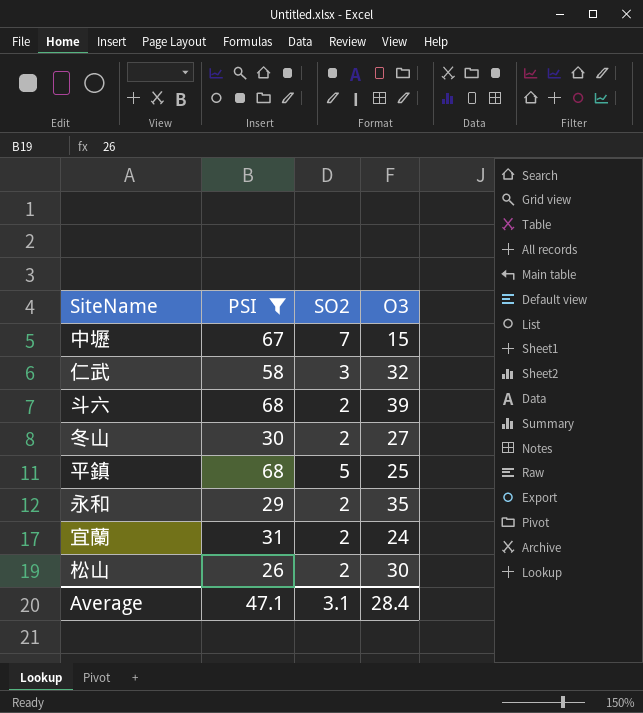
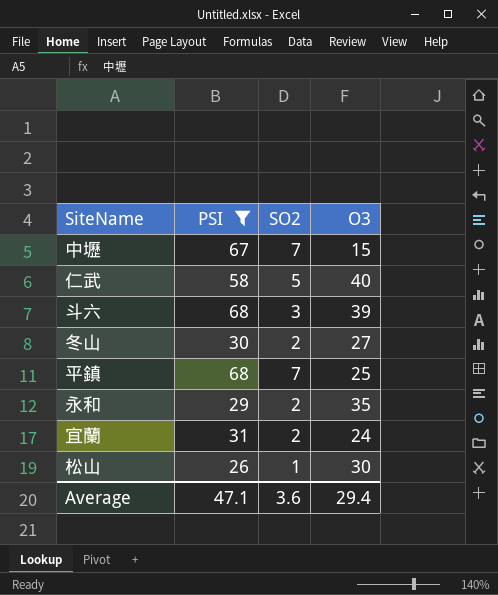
仁武 | SO2: 3 -> 5
仁武 | O3: 32 -> 40
斗六 | SO2: 2 -> 3
平鎮 | SO2: 5 -> 7
松山 | SO2: 2 -> 1
Average | SO2: 3.1 -> 3.6
Average | O3: 28.4 -> 29.4

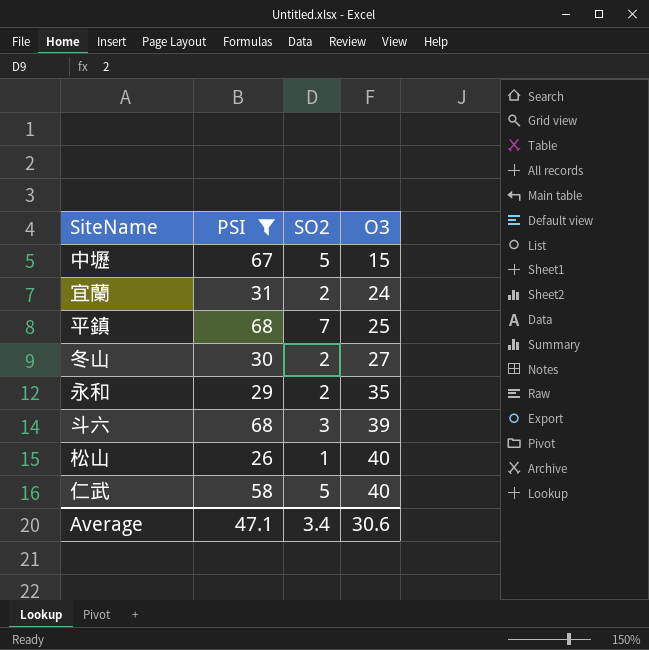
row order: none -> O3 ascending
中壢 | SO2: 7 -> 5
松山 | O3: 30 -> 40
Average | SO2: 3.6 -> 3.4
Average | O3: 29.4 -> 30.6

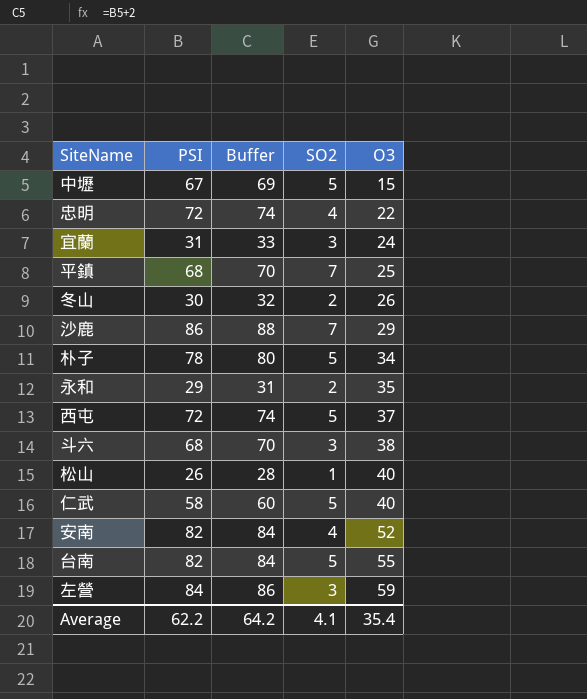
filter: PSI <= 68 -> none
column Buffer | formula: none -> [PSI] + 2
宜蘭 | SO2: 2 -> 3
冬山 | O3: 27 -> 26
斗六 | O3: 39 -> 38
Average | PSI: 47.1 -> 62.2
Average | SO2: 3.4 -> 4.1
Average | O3: 30.6 -> 35.4

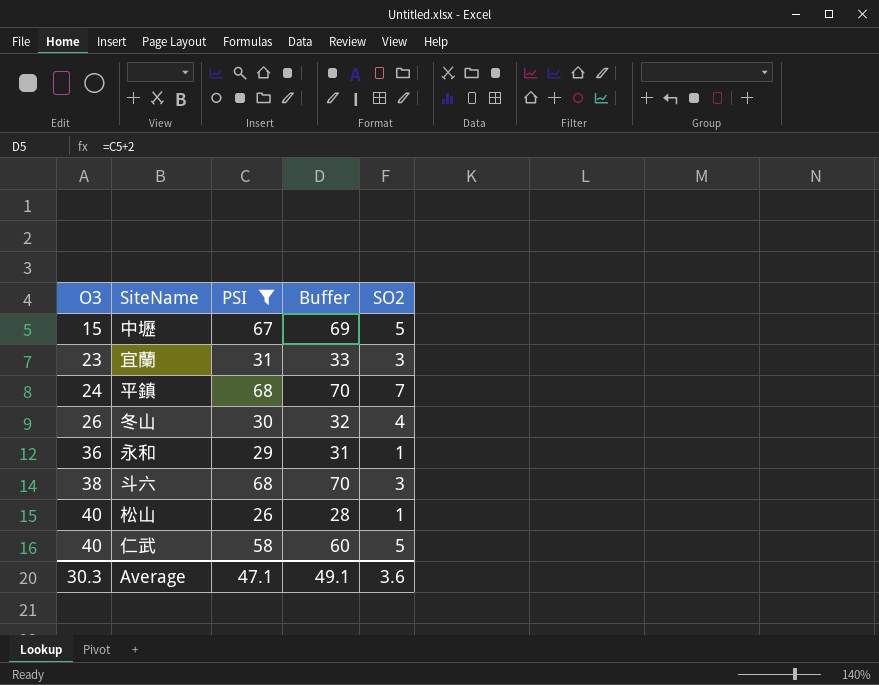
filter: none -> PSI <= 68
column O3 | position: 5 -> 1
宜蘭 | O3: 24 -> 23
平鎮 | O3: 25 -> 24
冬山 | SO2: 2 -> 4
永和 | O3: 35 -> 36
永和 | SO2: 2 -> 1
Average | O3: 35.4 -> 30.3
Average | PSI: 62.2 -> 47.1
Average | Buffer: 64.2 -> 49.1
Average | SO2: 4.1 -> 3.6

